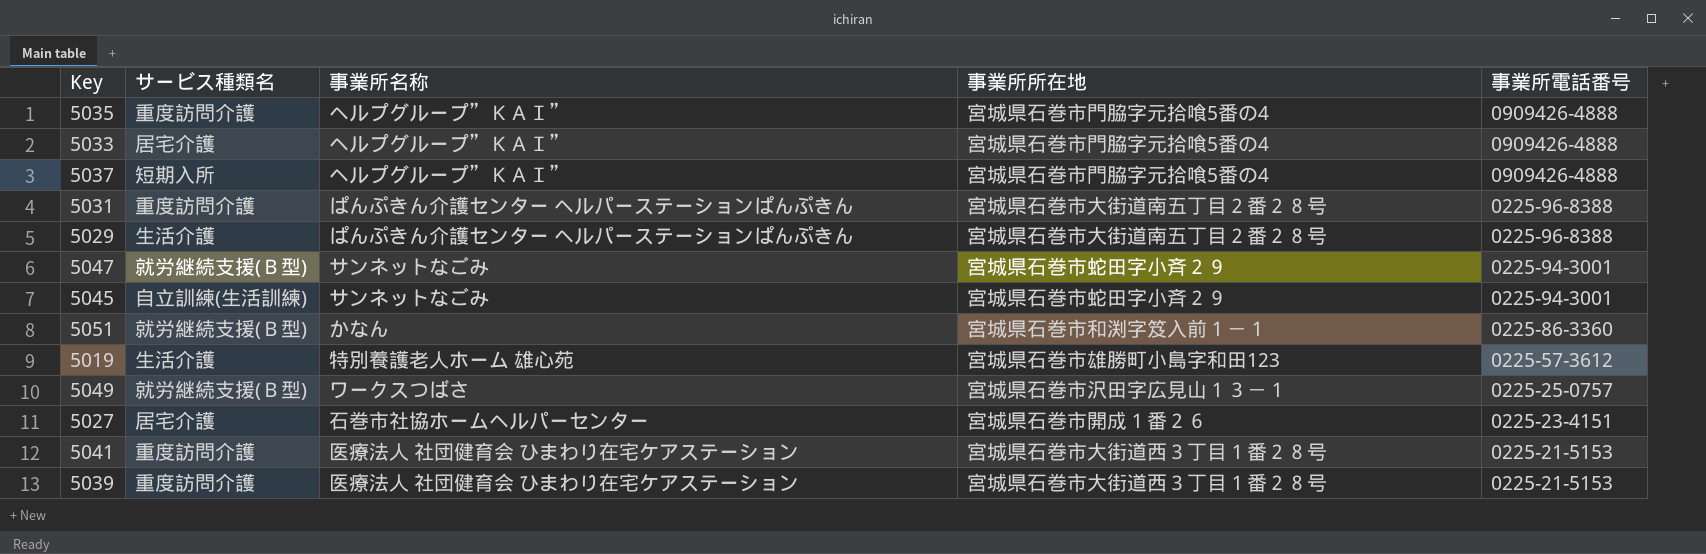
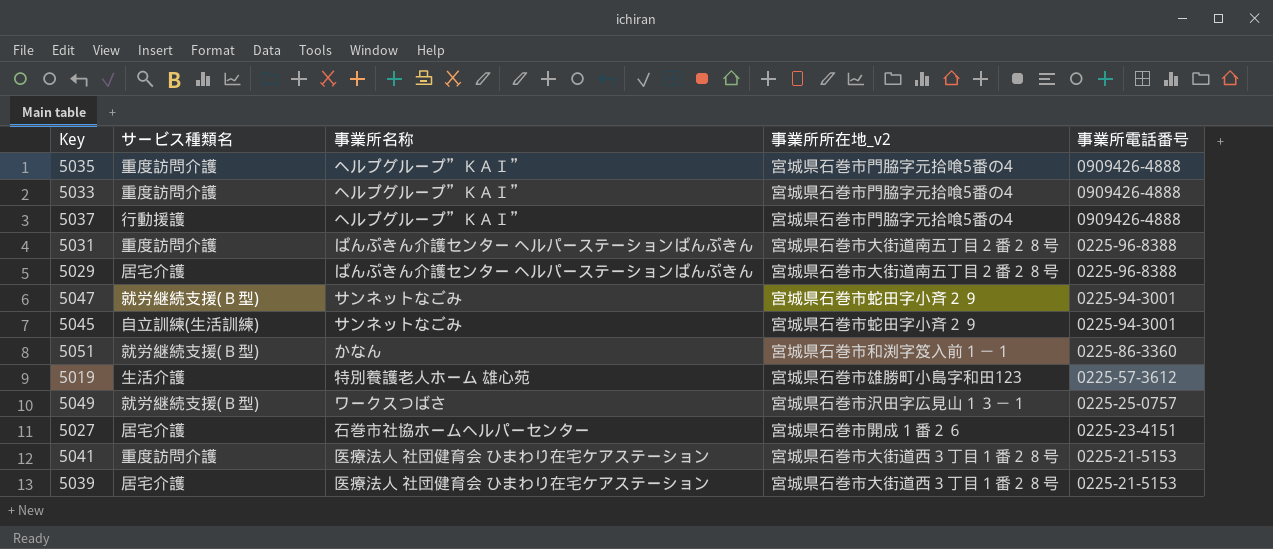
column name: 事業所所在地 -> 事業所所在地_v2
5033 | サービス種類名: 居宅介護 -> 重度訪問介護
5037 | サービス種類名: 短期入所 -> 行動援護
5029 | サービス種類名: 生活介護 -> 居宅介護
5039 | サービス種類名: 重度訪問介護 -> 居宅介護

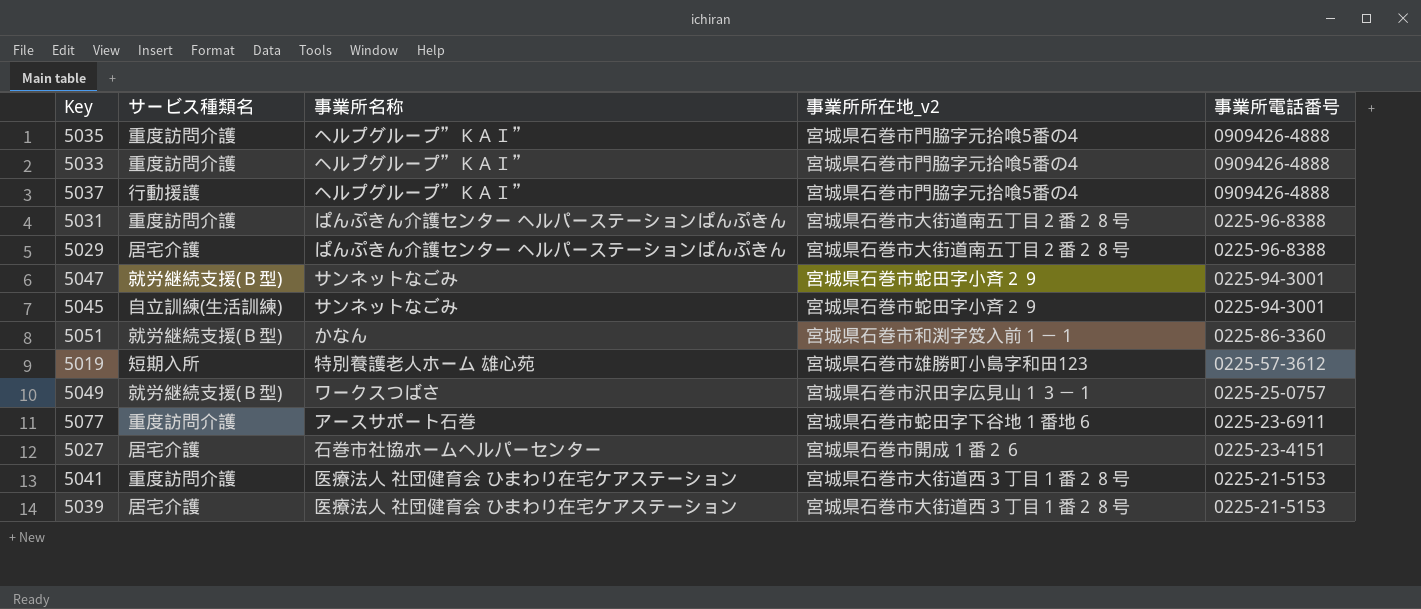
5019 | サービス種類名: 生活介護 -> 短期入所
row 5077: none -> 重度訪問介護 | アースサポート石巻 | 宮城県石巻市蛇田字下谷地１番地６ | 0225-23-6911

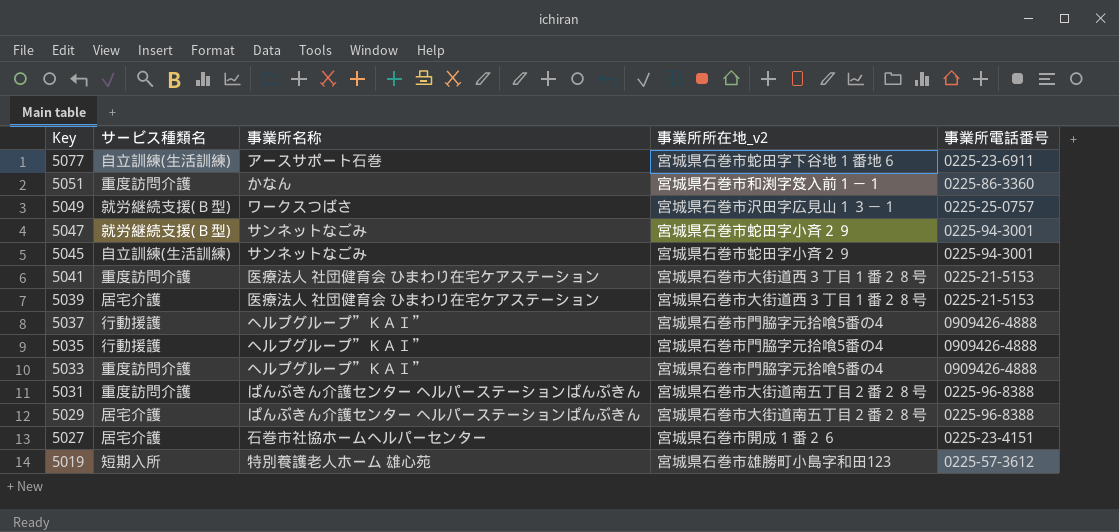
row order: 事業所電話番号 descending -> Key descending
5077 | サービス種類名: 重度訪問介護 -> 自立訓練(生活訓練)
5051 | サービス種類名: 就労継続支援(Ｂ型) -> 重度訪問介護
5035 | サービス種類名: 重度訪問介護 -> 行動援護

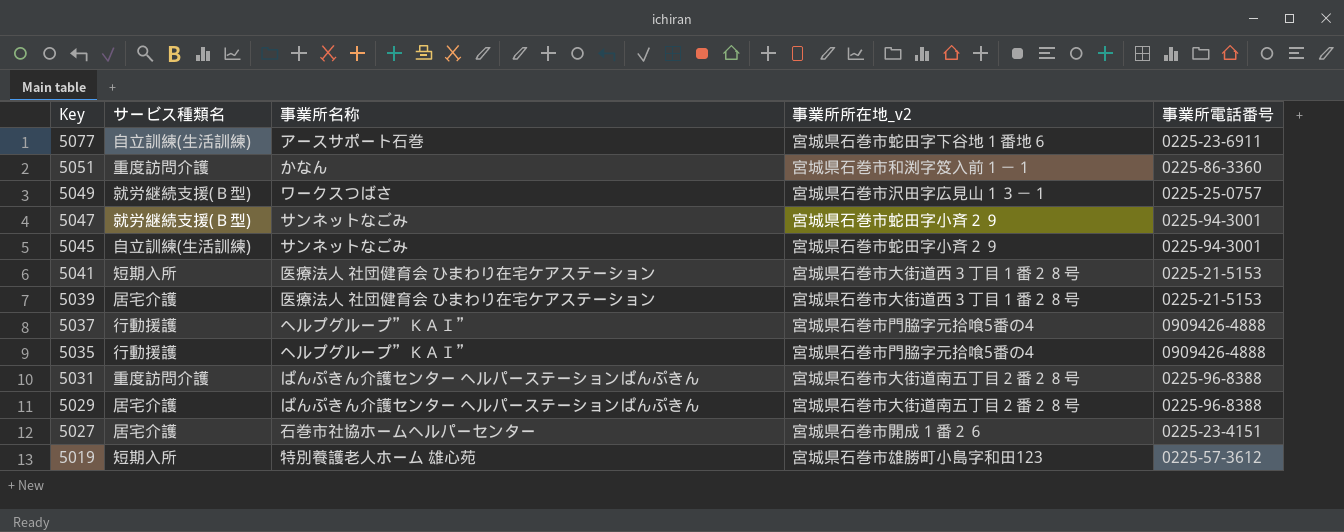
row 5033: 重度訪問介護 | ヘルプグループ”ＫＡＩ” | 宮城県石巻市門脇字元拾喰5番の4 | 0909426-4888 -> none
5041 | サービス種類名: 重度訪問介護 -> 短期入所

